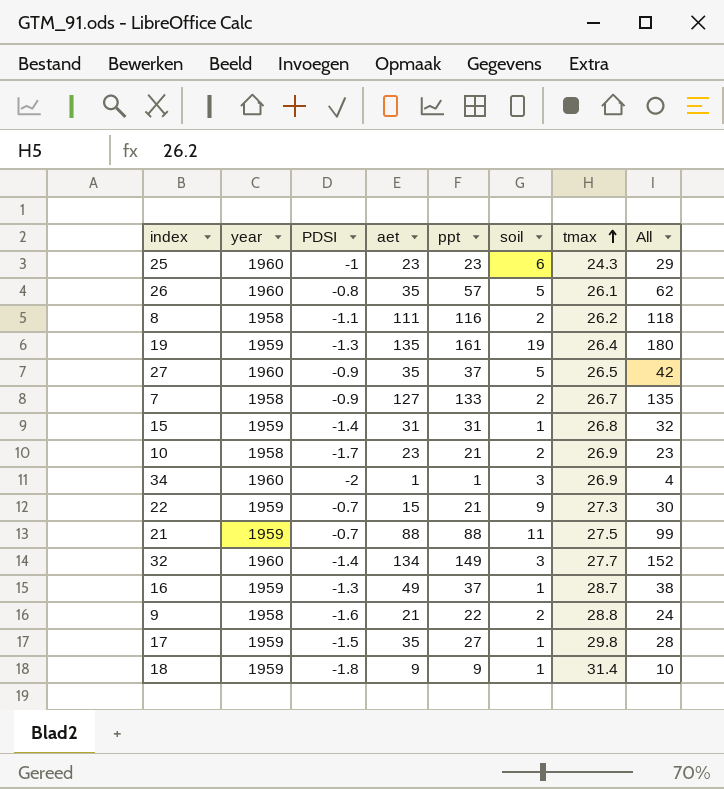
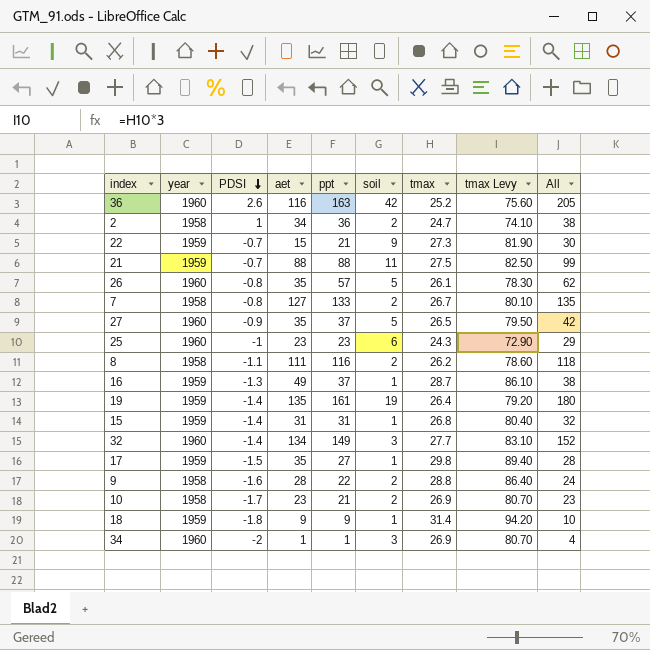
row order: tmax ascending -> PDSI descending
column tmax Levy | formula: none -> [tmax] * 3
row 36: none -> 1960 | 2.6 | 116 | 163 | 42 | 25.2 | 75.60 | 205
row 2: none -> 1958 | 1 | 34 | 36 | 2 | 24.7 | 74.10 | 38
7 | PDSI: -0.9 -> -0.8
19 | PDSI: -1.3 -> -1.4
9 | aet: 21 -> 28

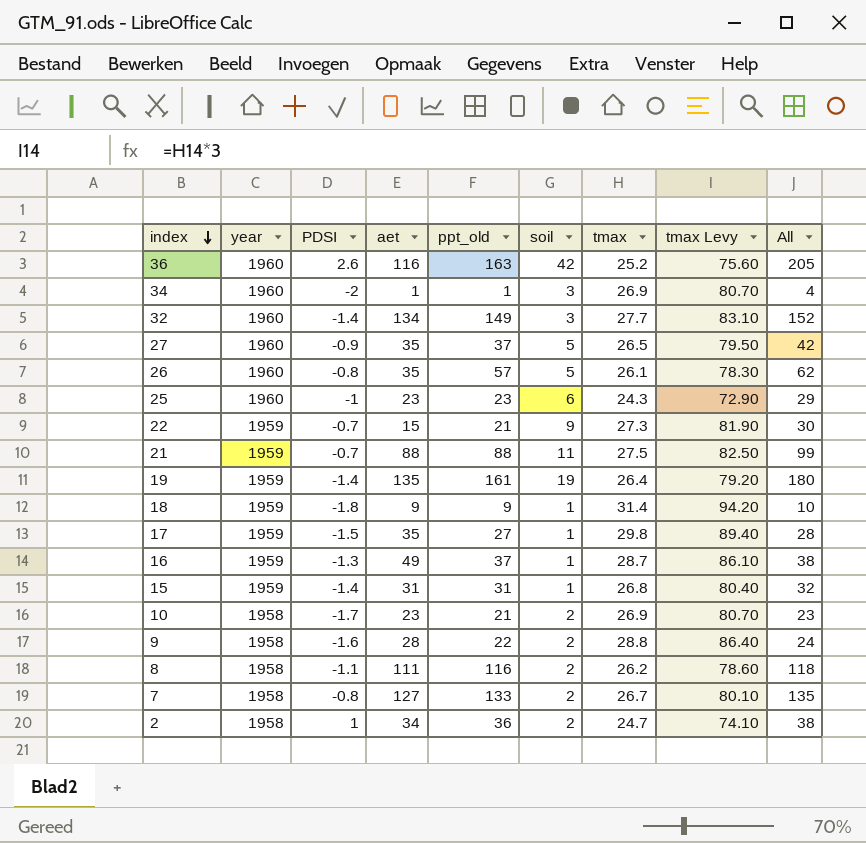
row order: PDSI descending -> index descending
column name: ppt -> ppt_old

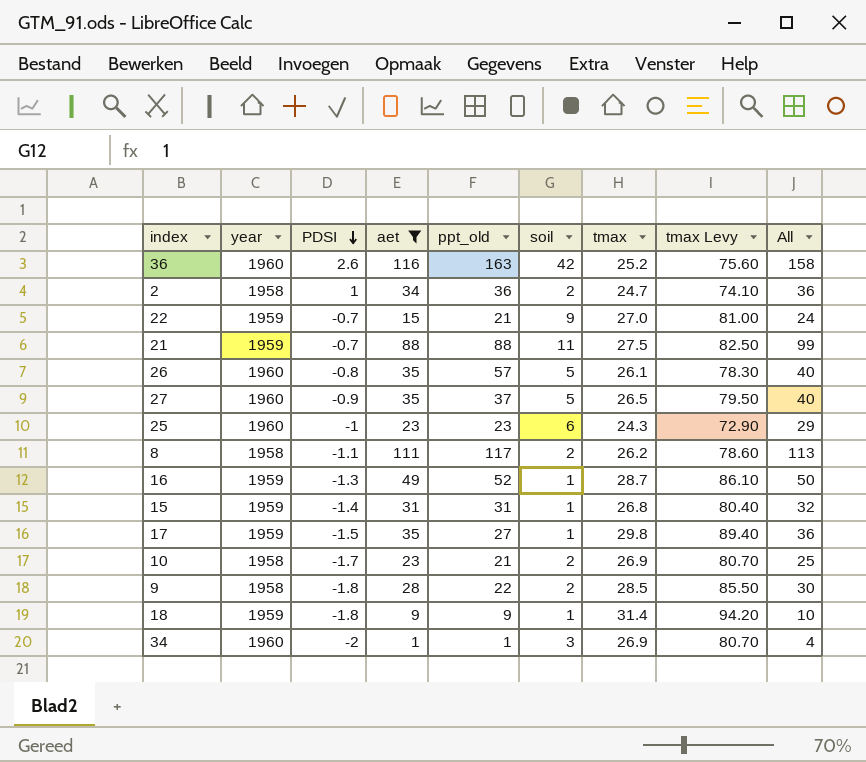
filter: none -> aet <= 116
row order: index descending -> PDSI descending
column All | formula: [ppt_old] + [soil] -> [aet] + [soil]
22 | tmax: 27.3 -> 27.0
22 | tmax Levy: 81.90 -> 81.00
8 | ppt_old: 116 -> 117
16 | ppt_old: 37 -> 52
9 | PDSI: -1.6 -> -1.8
9 | tmax: 28.8 -> 28.5
9 | tmax Levy: 86.40 -> 85.50

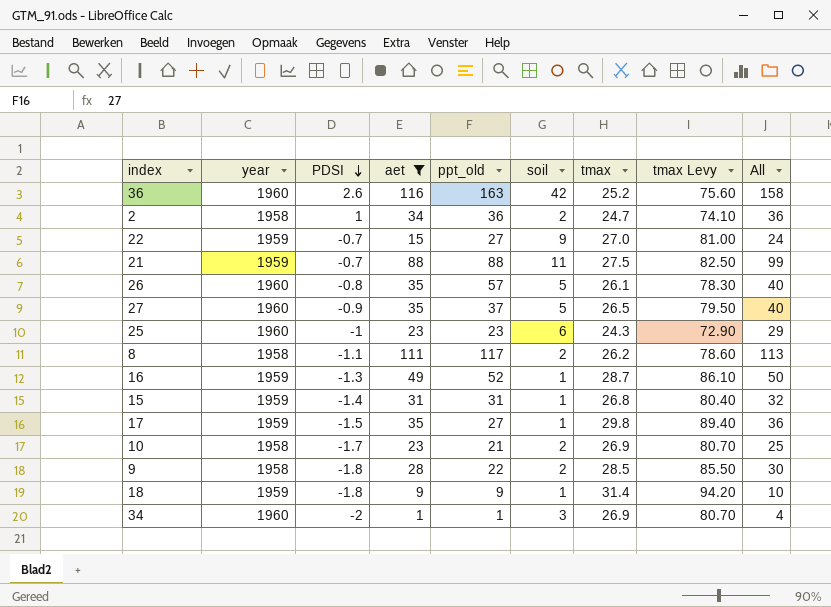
22 | ppt_old: 21 -> 27

